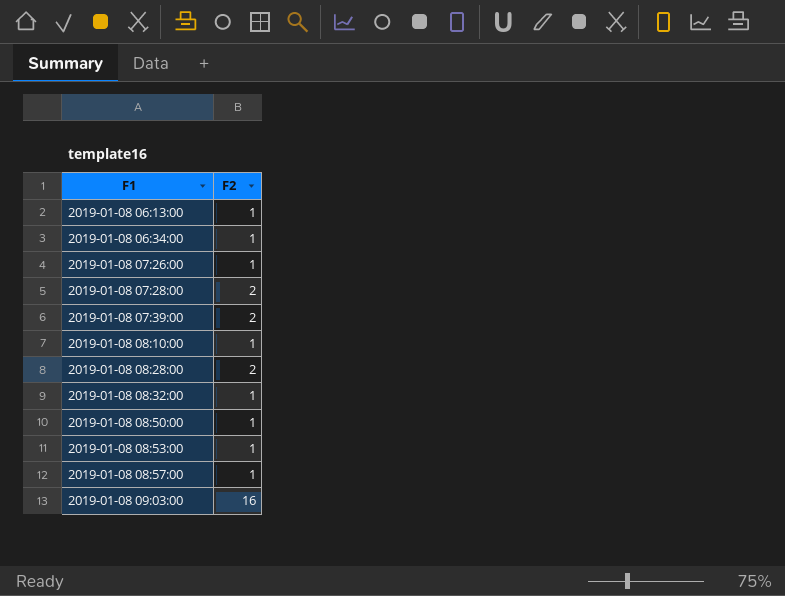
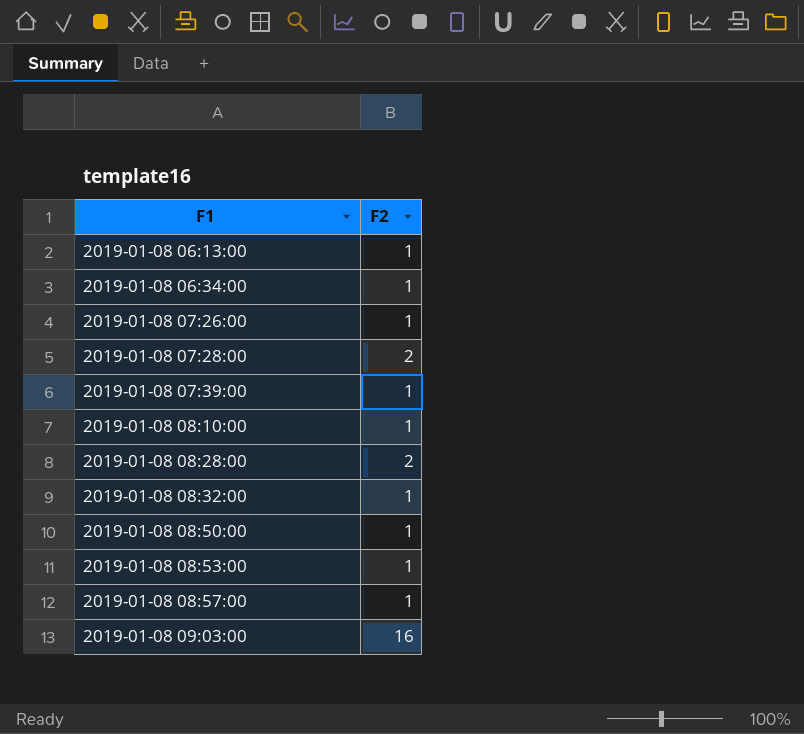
2019-01-08 07:39:00 | F2: 2 -> 1

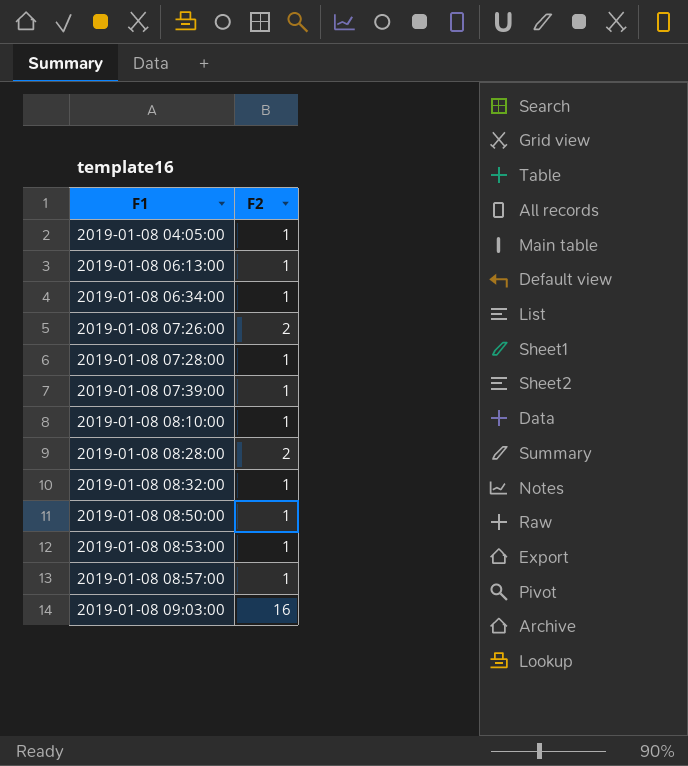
row 2019-01-08 04:05:00: none -> 1
2019-01-08 07:26:00 | F2: 1 -> 2
2019-01-08 07:28:00 | F2: 2 -> 1

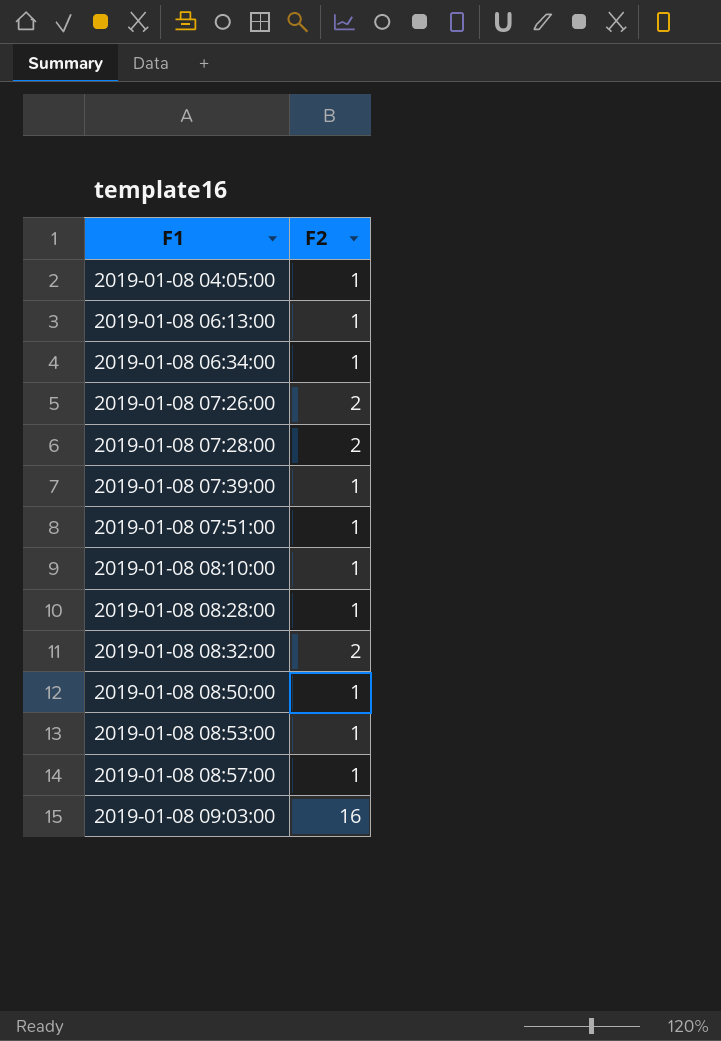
2019-01-08 07:28:00 | F2: 1 -> 2
row 2019-01-08 07:51:00: none -> 1
2019-01-08 08:28:00 | F2: 2 -> 1
2019-01-08 08:32:00 | F2: 1 -> 2

